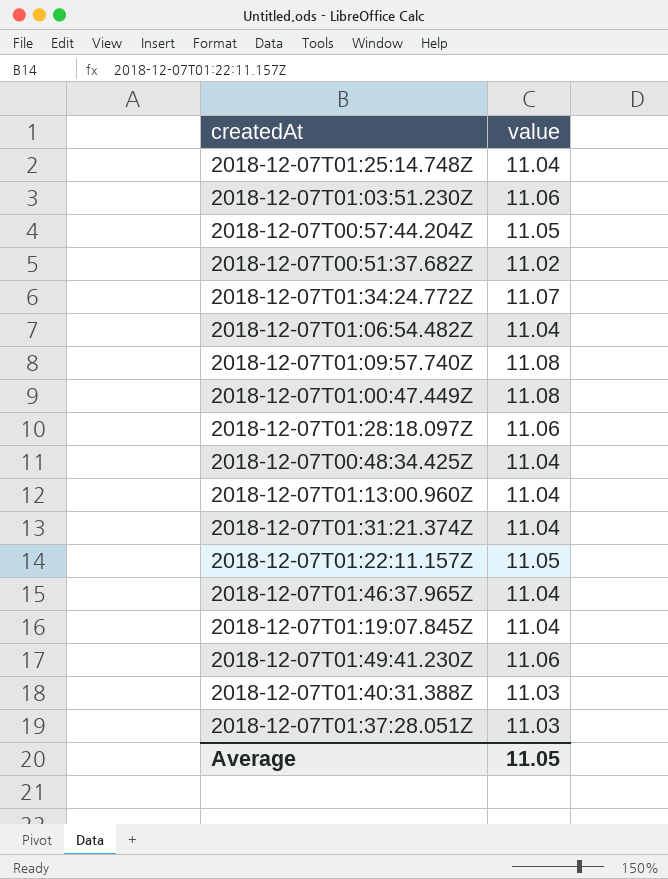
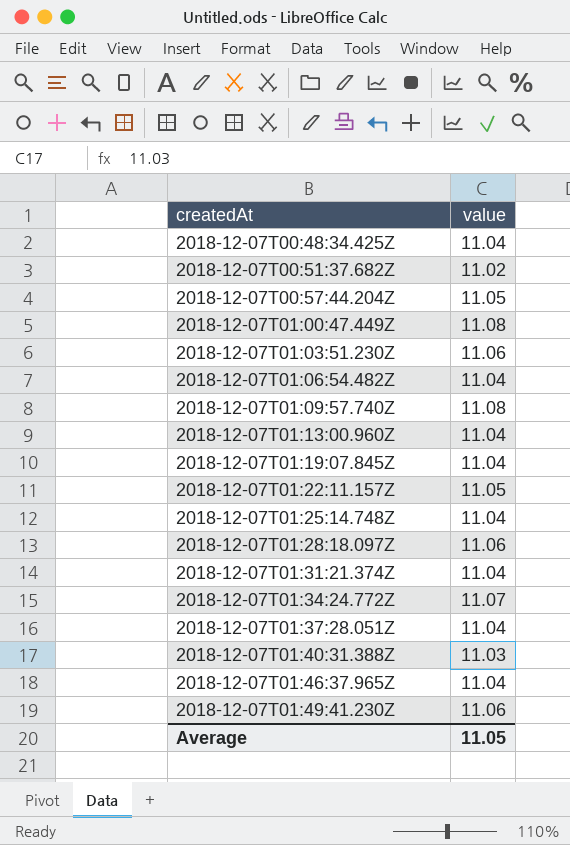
row order: none -> createdAt ascending
2018-12-07T01:37:28.051Z | value: 11.03 -> 11.04

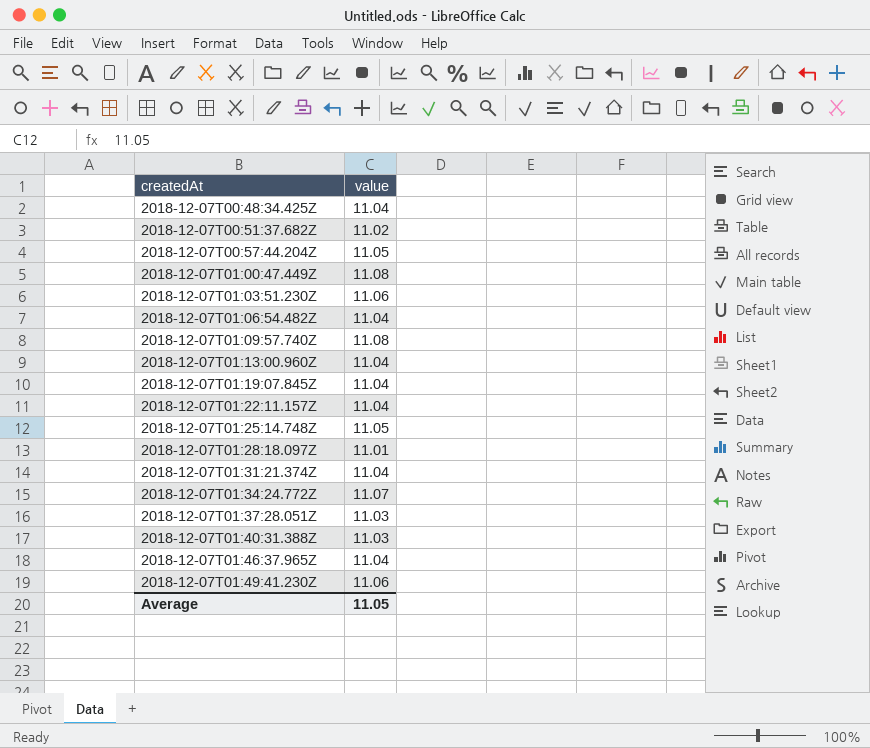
2018-12-07T01:22:11.157Z | value: 11.05 -> 11.04
2018-12-07T01:25:14.748Z | value: 11.04 -> 11.05
2018-12-07T01:28:18.097Z | value: 11.06 -> 11.01
2018-12-07T01:37:28.051Z | value: 11.04 -> 11.03

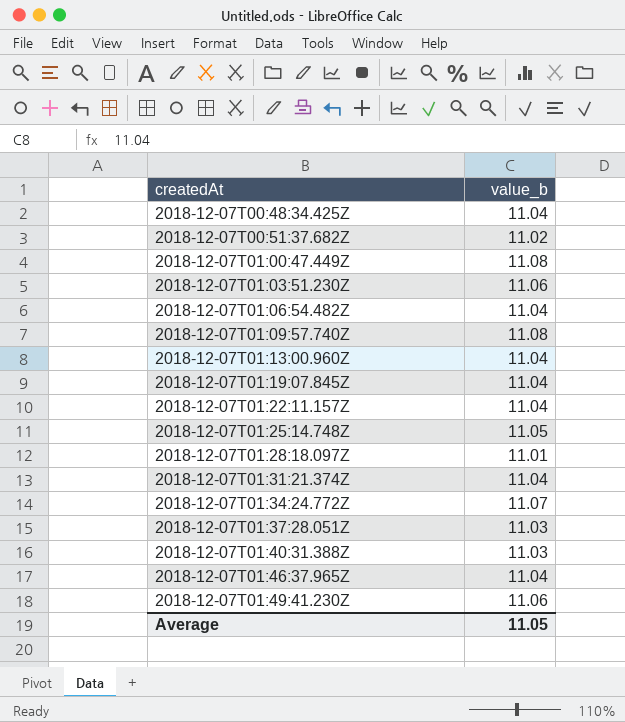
column name: value -> value_b
row 2018-12-07T00:57:44.204Z: 11.05 -> none

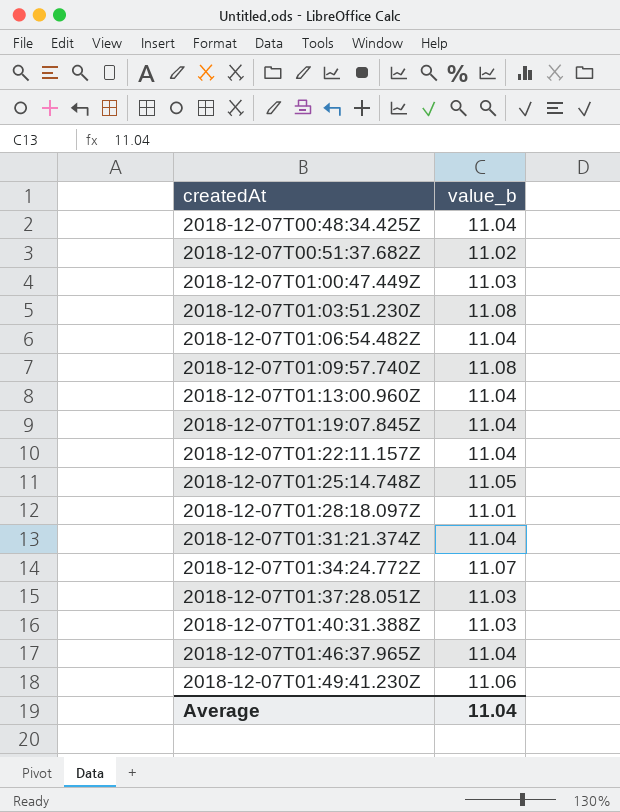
2018-12-07T01:00:47.449Z | value_b: 11.08 -> 11.03
2018-12-07T01:03:51.230Z | value_b: 11.06 -> 11.08
Average | value_b: 11.05 -> 11.04

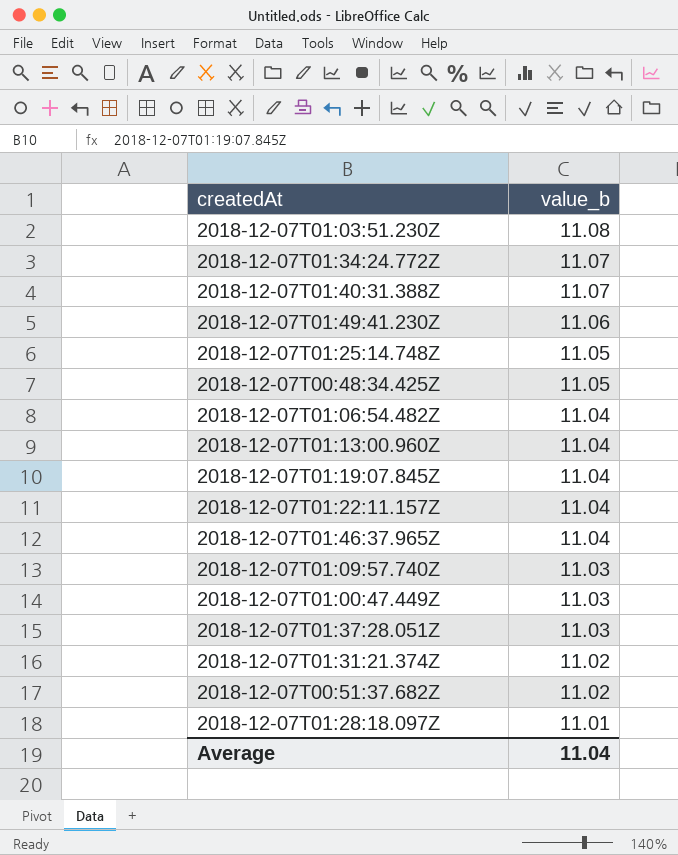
row order: createdAt ascending -> value_b descending
2018-12-07T01:40:31.388Z | value_b: 11.03 -> 11.07
2018-12-07T00:48:34.425Z | value_b: 11.04 -> 11.05
2018-12-07T01:09:57.740Z | value_b: 11.08 -> 11.03
2018-12-07T01:31:21.374Z | value_b: 11.04 -> 11.02

